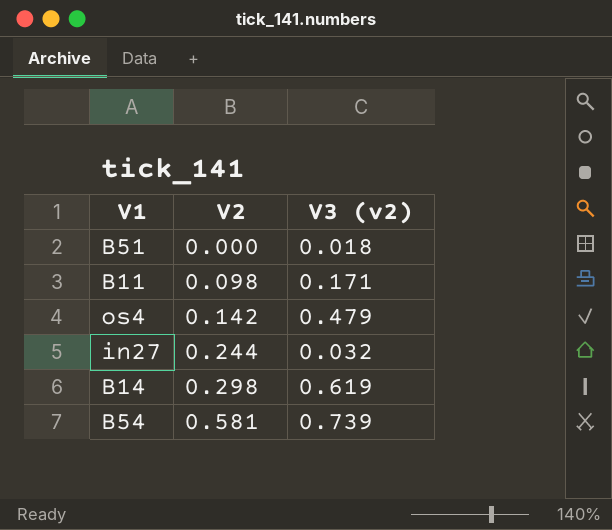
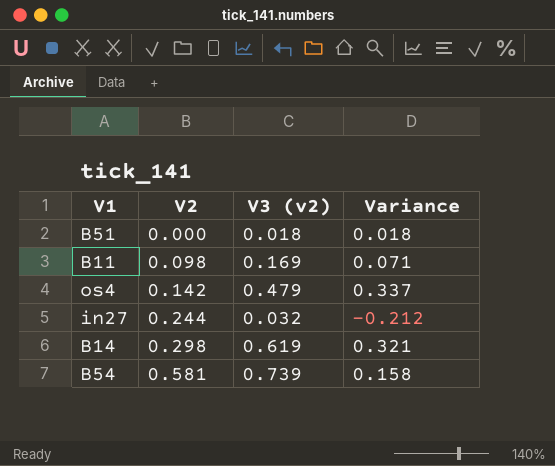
column Variance | formula: none -> [V3 (v2)] - [V2]
B11 | V3 (v2): 0.171 -> 0.169

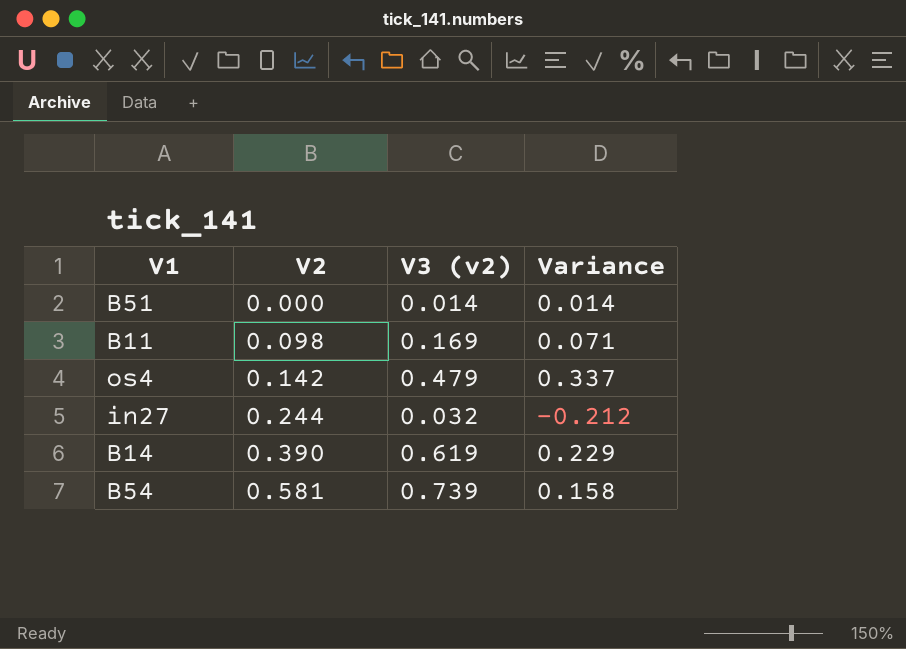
B51 | V3 (v2): 0.018 -> 0.014
B51 | Variance: 0.018 -> 0.014
B14 | V2: 0.298 -> 0.390
B14 | Variance: 0.321 -> 0.229

